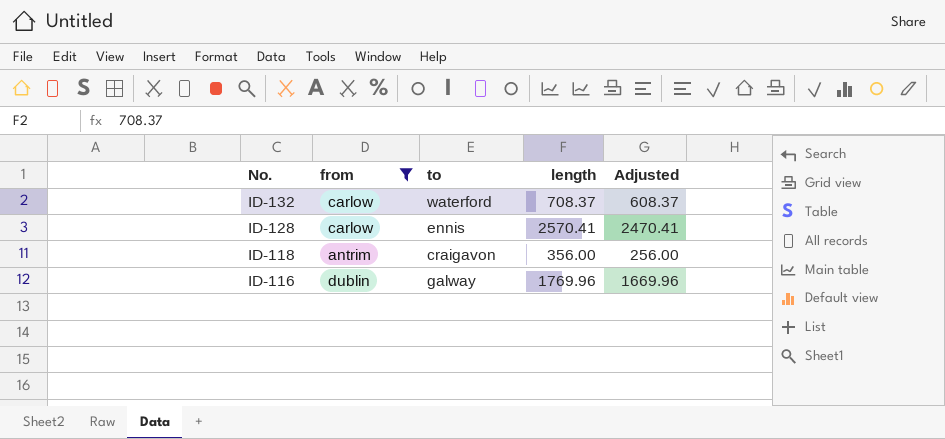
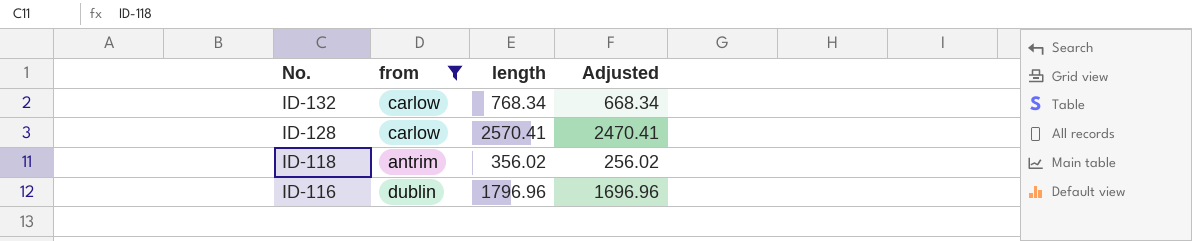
column to | position: 3 -> none
ID-132 | length: 708.37 -> 768.34
ID-132 | Adjusted: 608.37 -> 668.34
ID-118 | length: 356.00 -> 356.02
ID-118 | Adjusted: 256.00 -> 256.02
ID-116 | length: 1769.96 -> 1796.96
ID-116 | Adjusted: 1669.96 -> 1696.96

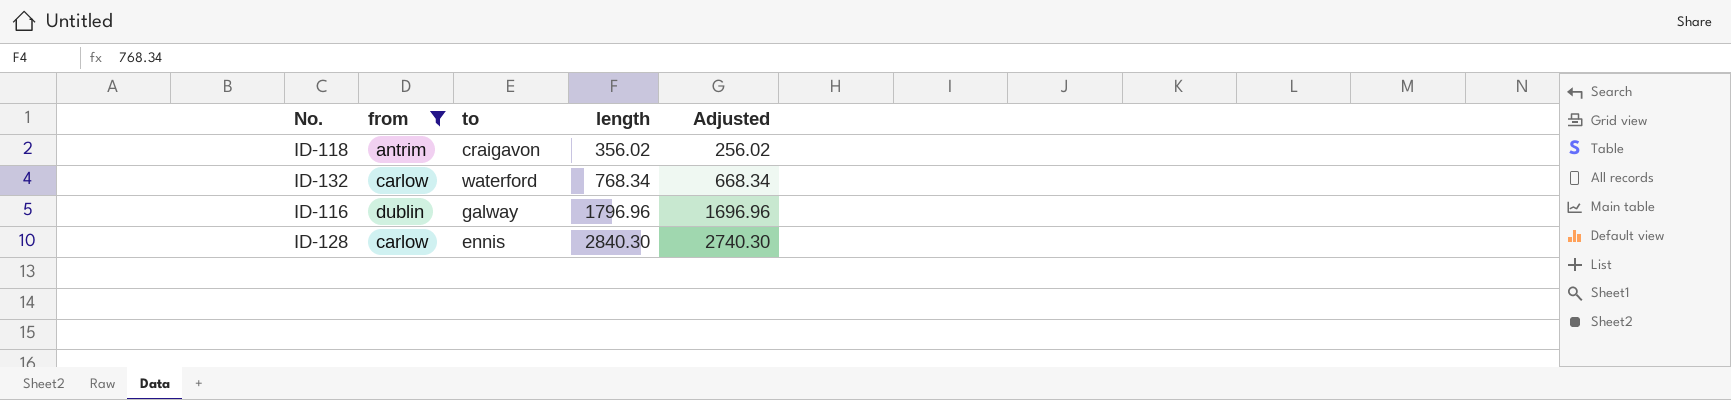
row order: No. descending -> length ascending
column to | position: none -> 3
ID-128 | length: 2570.41 -> 2840.30
ID-128 | Adjusted: 2470.41 -> 2740.30

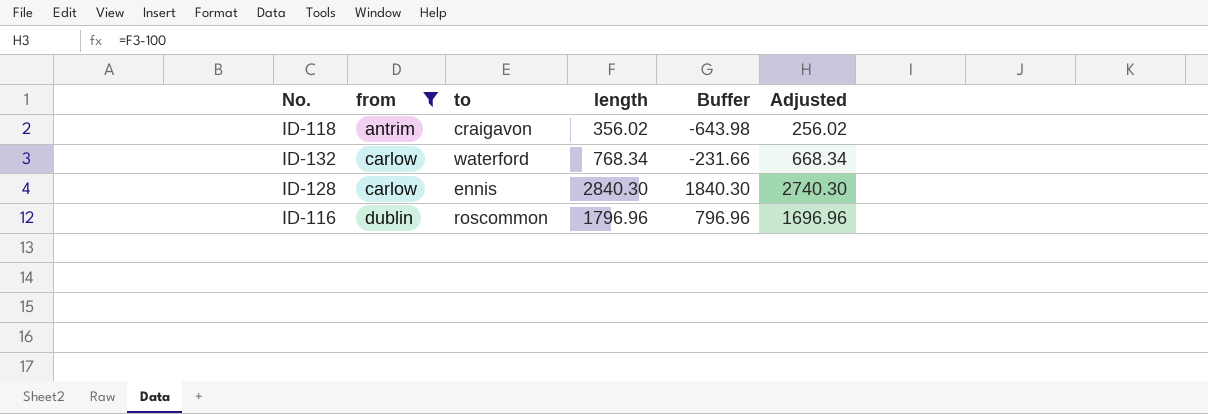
row order: length ascending -> from ascending
column Buffer | formula: none -> [length] - 1000
ID-116 | to: galway -> roscommon

